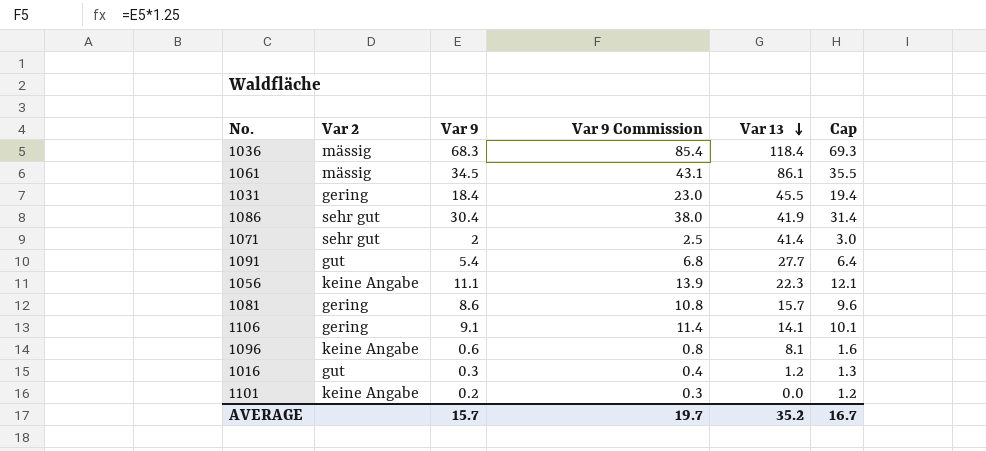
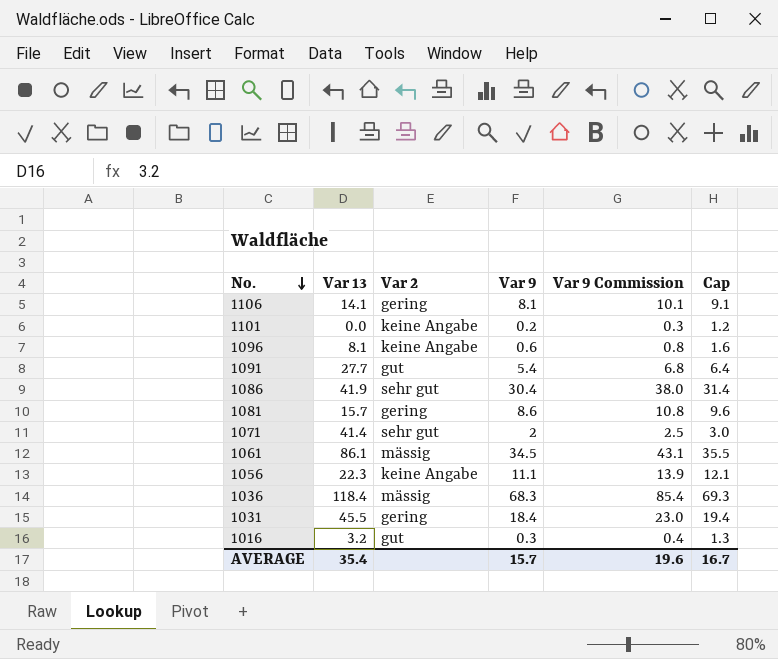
row order: Var 13 descending -> No. descending
column Var 13 | position: 5 -> 2
1106 | Var 9: 9.1 -> 8.1
1106 | Var 9 Commission: 11.4 -> 10.1
1106 | Cap: 10.1 -> 9.1
1016 | Var 13: 1.2 -> 3.2
AVERAGE | Var 13: 35.2 -> 35.4
AVERAGE | Var 9 Commission: 19.7 -> 19.6

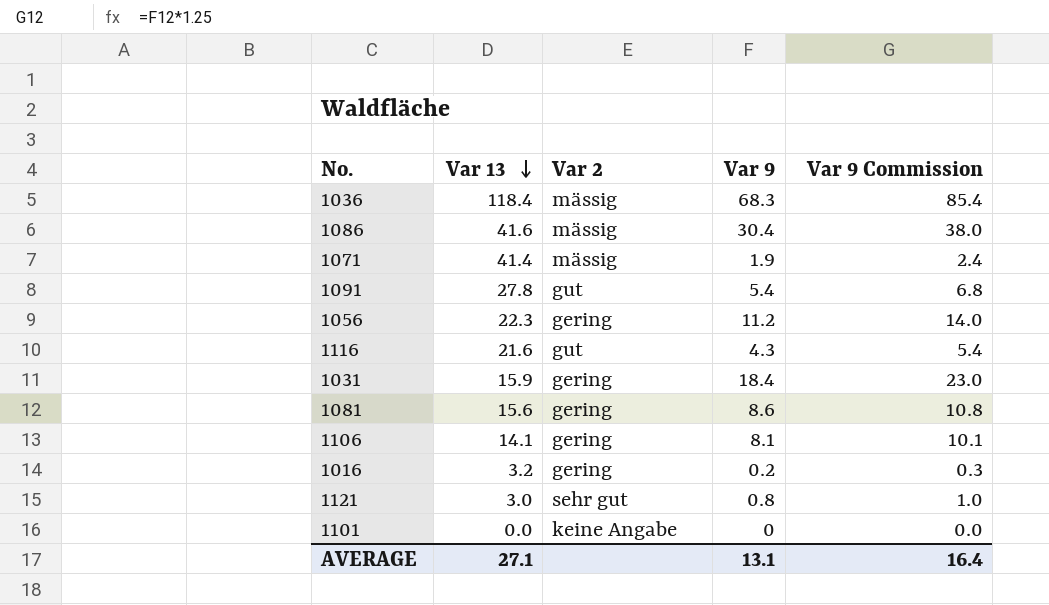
row order: No. descending -> Var 13 descending
column Cap | formula: [Var 9] + 1 -> none
row 1096: 8.1 | keine Angabe | 0.6 | 0.8 | 1.6 -> none
row 1061: 86.1 | mässig | 34.5 | 43.1 | 35.5 -> none
1086 | Var 13: 41.9 -> 41.6
1086 | Var 2: sehr gut -> mässig
1071 | Var 2: sehr gut -> mässig
1071 | Var 9: 2 -> 1.9
1071 | Var 9 Commission: 2.5 -> 2.4
1091 | Var 13: 27.7 -> 27.8
1056 | Var 2: keine Angabe -> gering
1056 | Var 9: 11.1 -> 11.2
1056 | Var 9 Commission: 13.9 -> 14.0
row 1116: none -> 21.6 | gut | 4.3 | 5.4
1031 | Var 13: 45.5 -> 15.9
1081 | Var 13: 15.7 -> 15.6
1016 | Var 2: gut -> gering
1016 | Var 9: 0.3 -> 0.2
1016 | Var 9 Commission: 0.4 -> 0.3
row 1121: none -> 3.0 | sehr gut | 0.8 | 1.0
1101 | Var 9: 0.2 -> 0
1101 | Var 9 Commission: 0.3 -> 0.0
AVERAGE | Var 13: 35.4 -> 27.1
AVERAGE | Var 9: 15.7 -> 13.1
AVERAGE | Var 9 Commission: 19.6 -> 16.4

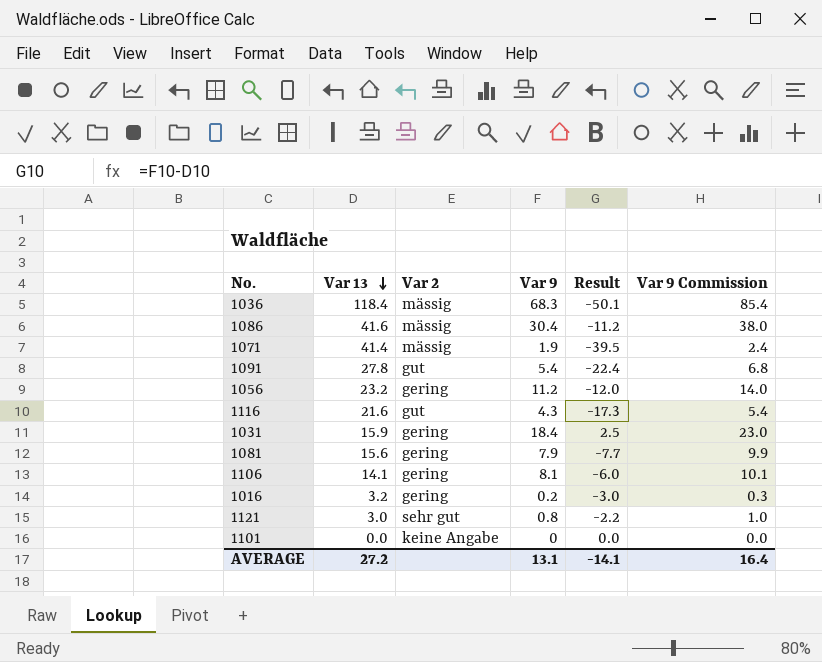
column Result | formula: none -> [Var 9] - [Var 13]
1056 | Var 13: 22.3 -> 23.2
1081 | Var 9: 8.6 -> 7.9
1081 | Var 9 Commission: 10.8 -> 9.9
AVERAGE | Var 13: 27.1 -> 27.2

